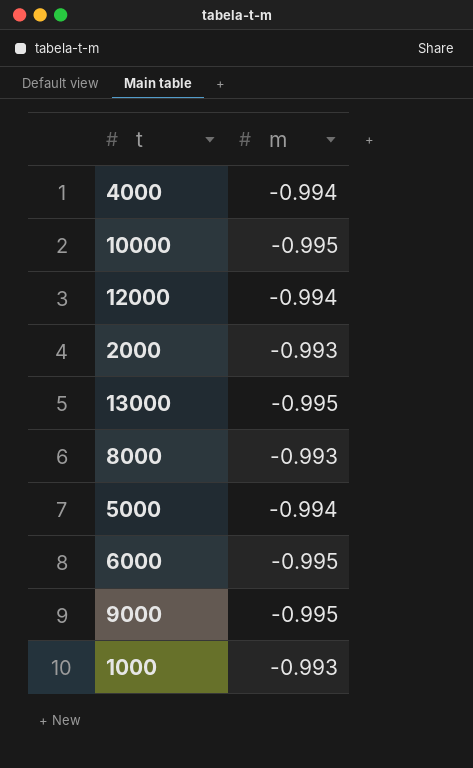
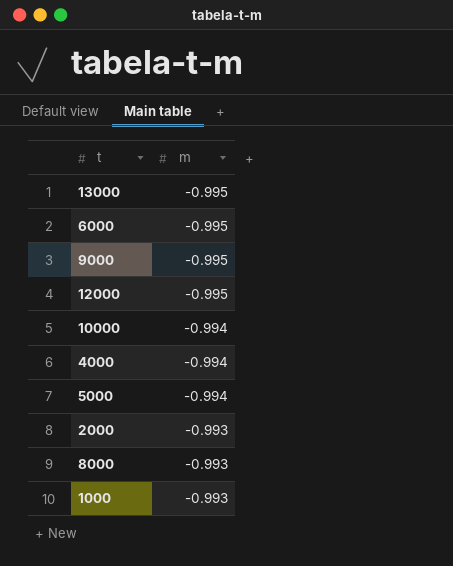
row order: none -> m ascending
12000 | m: -0.994 -> -0.995
10000 | m: -0.995 -> -0.994

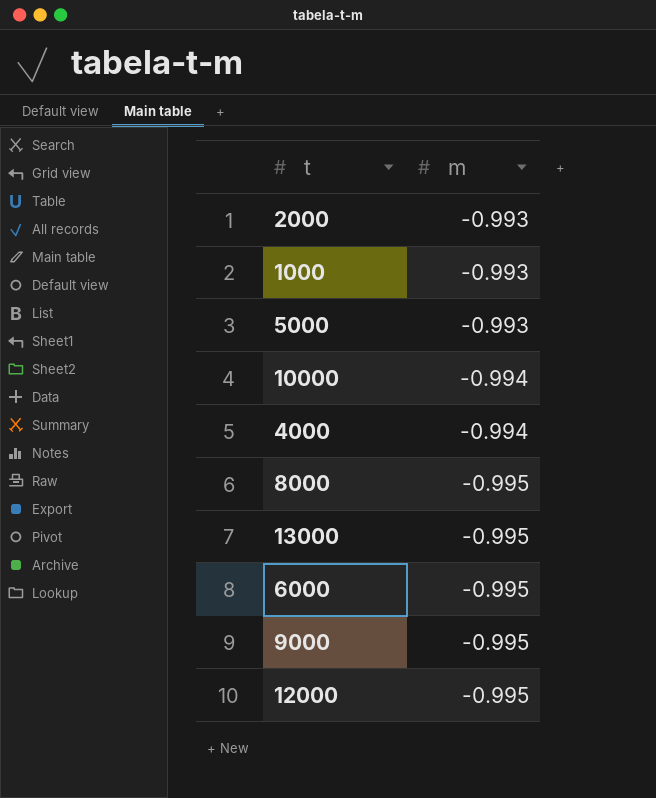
row order: m ascending -> m descending
5000 | m: -0.994 -> -0.993
8000 | m: -0.993 -> -0.995

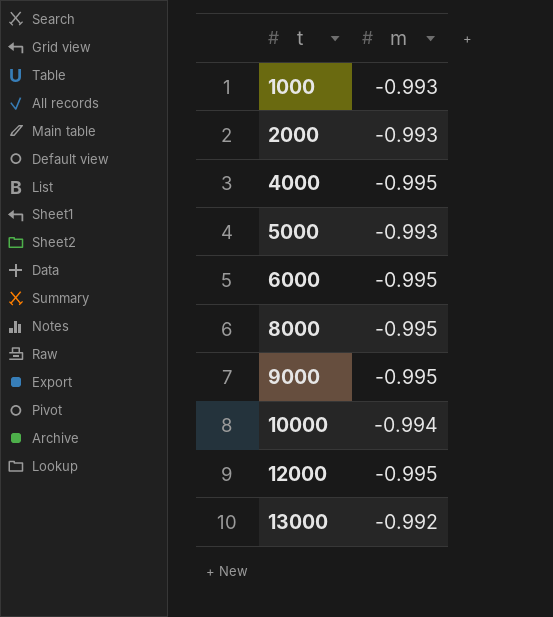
row order: m descending -> t ascending
4000 | m: -0.994 -> -0.995
13000 | m: -0.995 -> -0.992

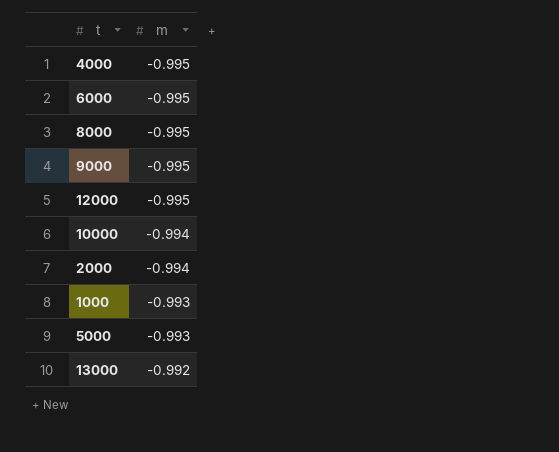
row order: t ascending -> m ascending
2000 | m: -0.993 -> -0.994

